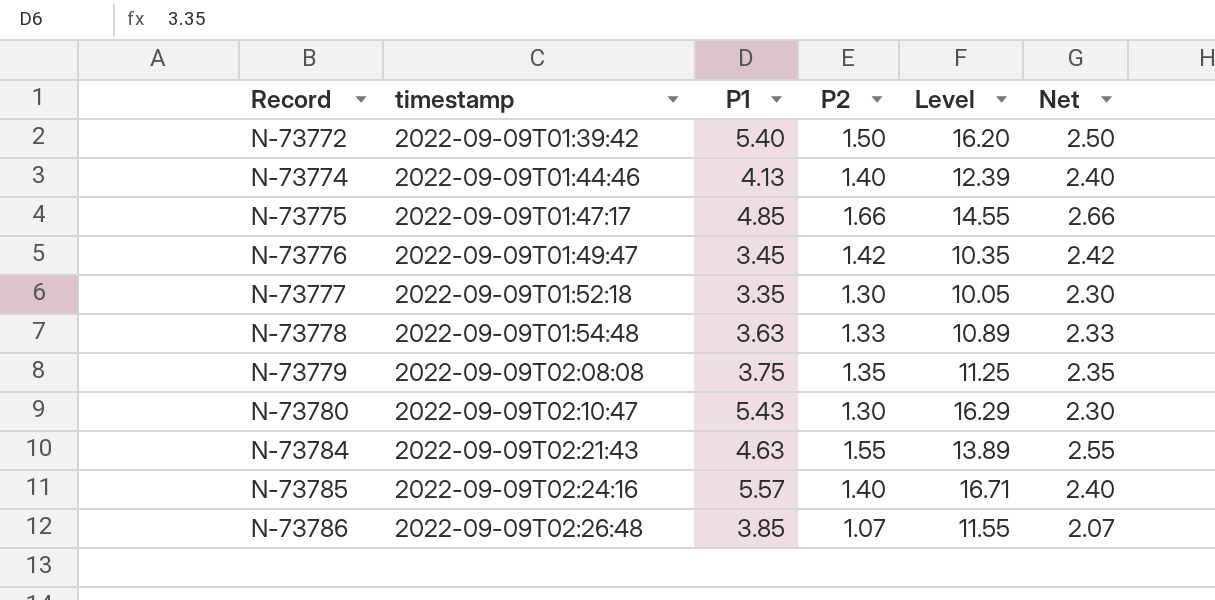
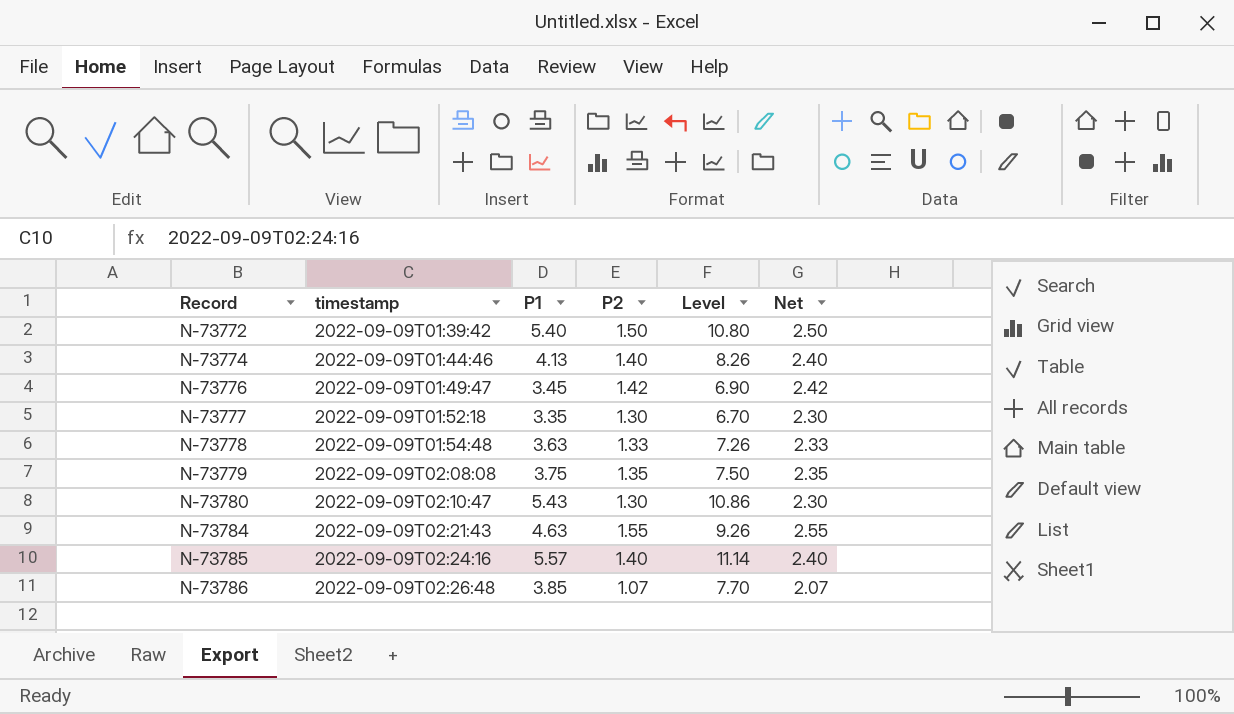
column Level | formula: [P1] * 3 -> [P1] * 2
row N-73775: 2022-09-09T01:47:17 | 4.85 | 1.66 | 14.55 | 2.66 -> none

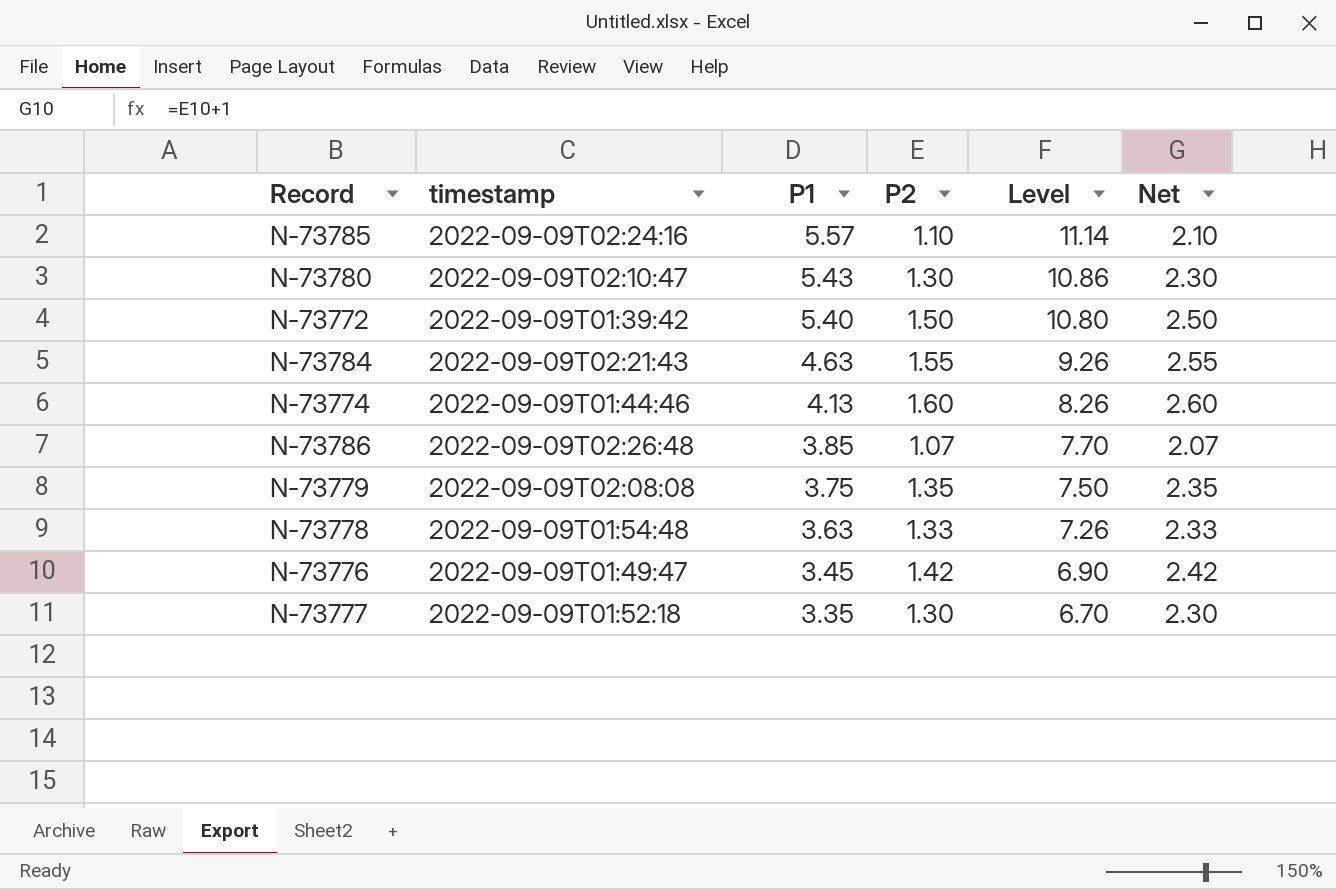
row order: Record ascending -> P1 descending
N-73785 | P2: 1.40 -> 1.10
N-73785 | Net: 2.40 -> 2.10
N-73774 | P2: 1.40 -> 1.60
N-73774 | Net: 2.40 -> 2.60

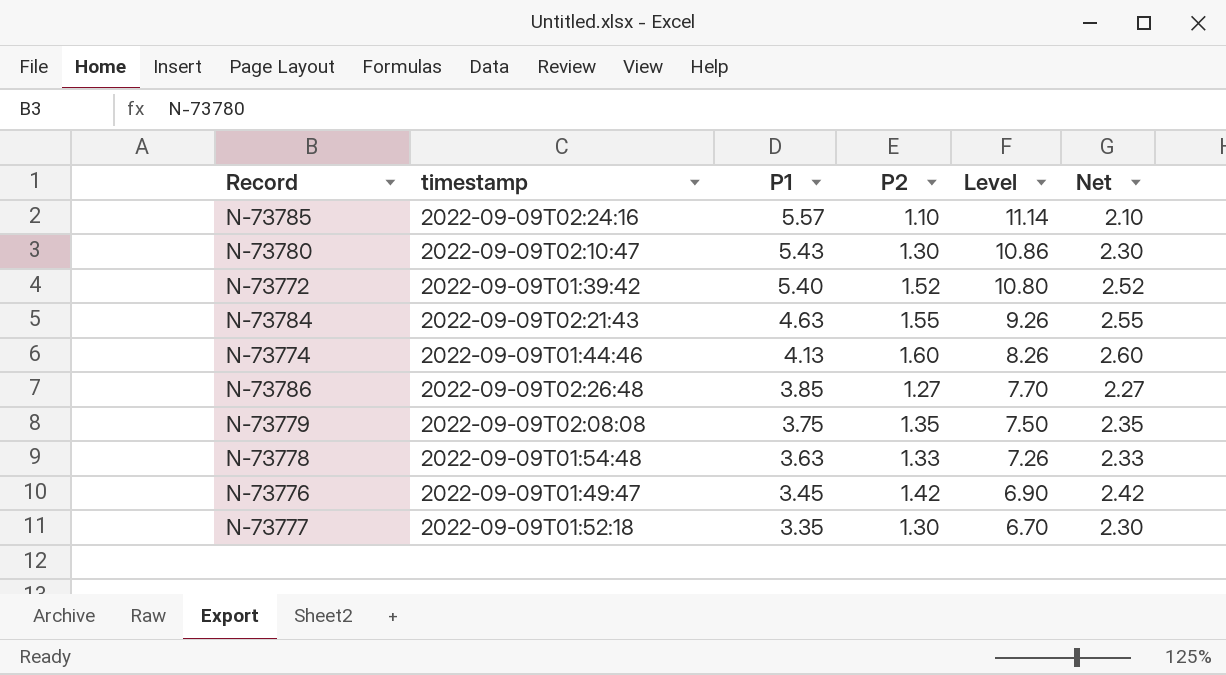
N-73772 | P2: 1.50 -> 1.52
N-73772 | Net: 2.50 -> 2.52
N-73786 | P2: 1.07 -> 1.27
N-73786 | Net: 2.07 -> 2.27

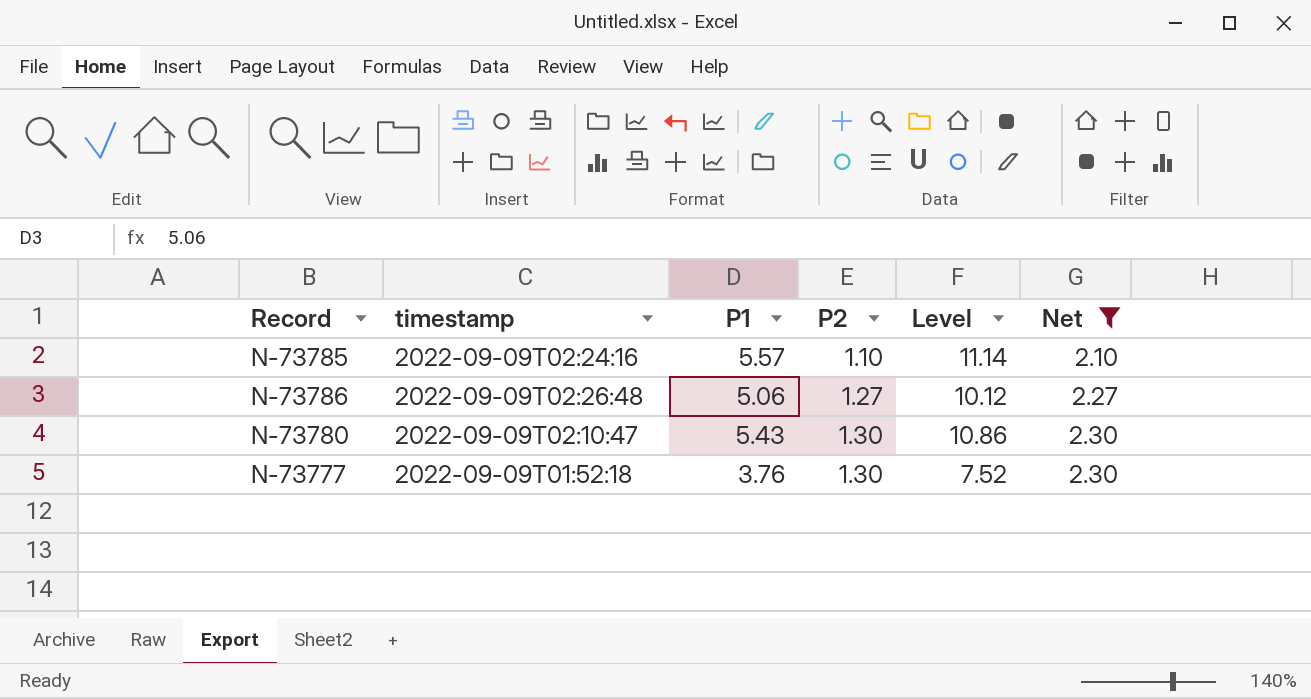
filter: none -> Net <= 2.30
row order: P1 descending -> P2 ascending
N-73786 | P1: 3.85 -> 5.06
N-73786 | Level: 7.70 -> 10.12
N-73777 | P1: 3.35 -> 3.76
N-73777 | Level: 6.70 -> 7.52

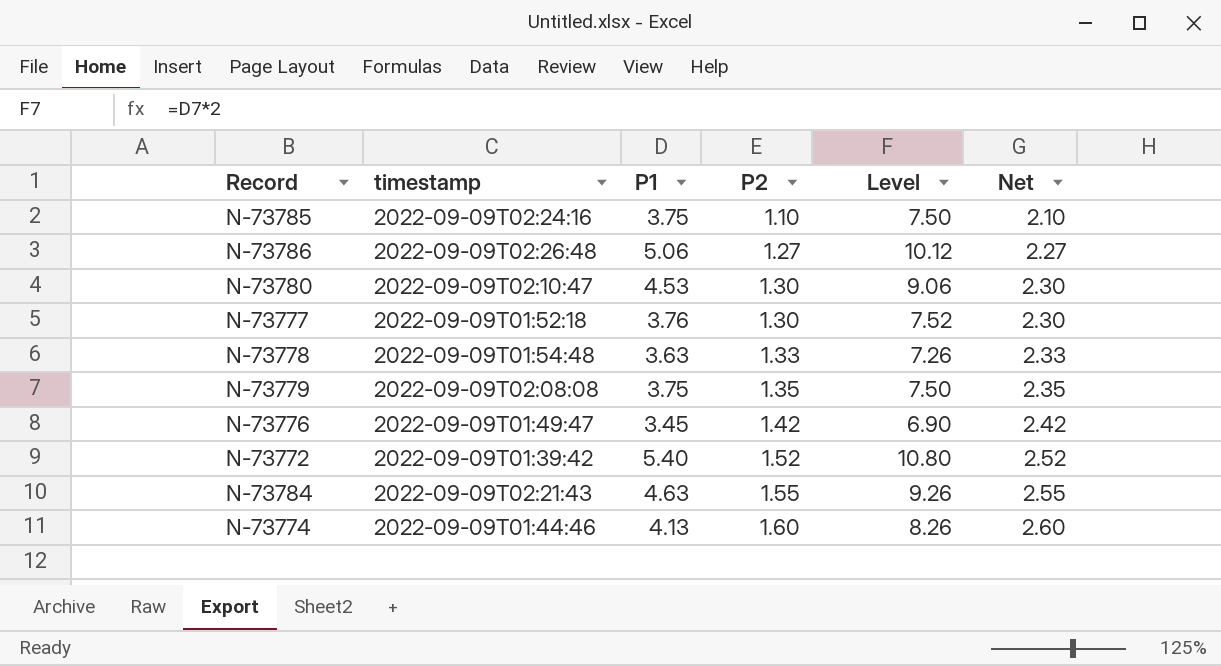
filter: Net <= 2.30 -> none
N-73785 | P1: 5.57 -> 3.75
N-73785 | Level: 11.14 -> 7.50
N-73780 | P1: 5.43 -> 4.53
N-73780 | Level: 10.86 -> 9.06

